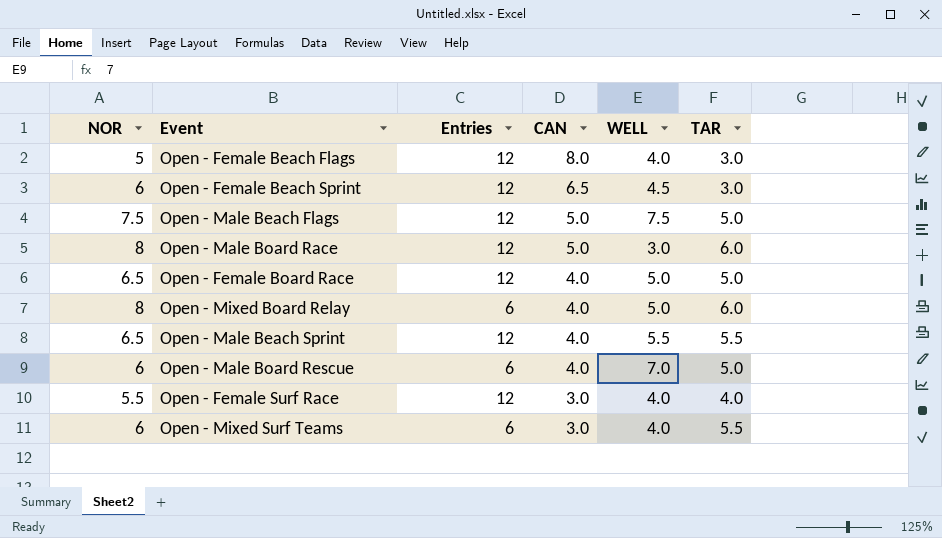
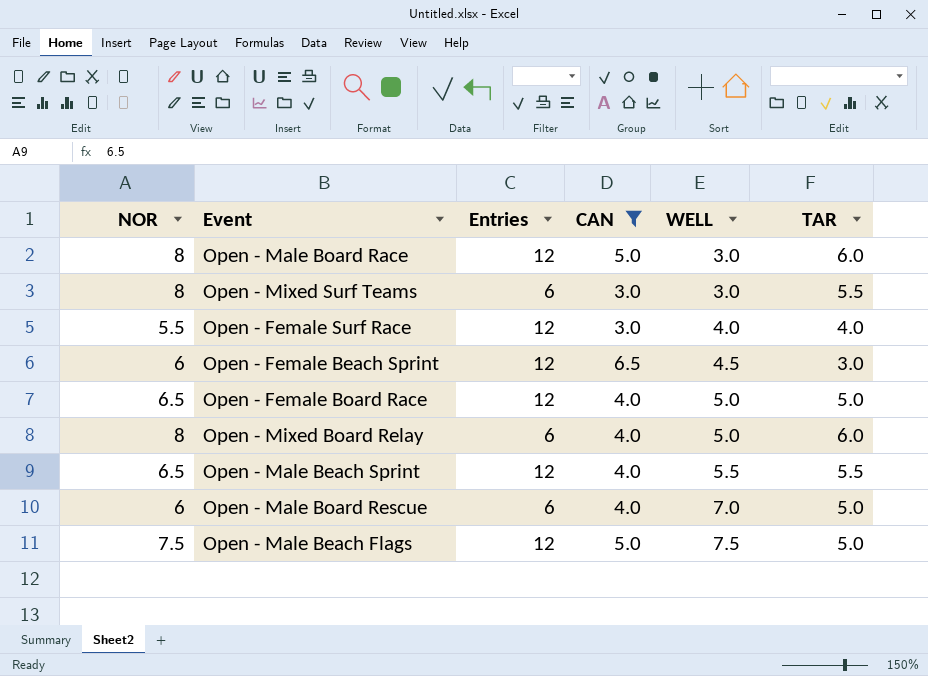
filter: none -> CAN != 8.0
row order: CAN descending -> WELL ascending
Open - Mixed Surf Teams | NOR: 6 -> 8
Open - Mixed Surf Teams | WELL: 4.0 -> 3.0

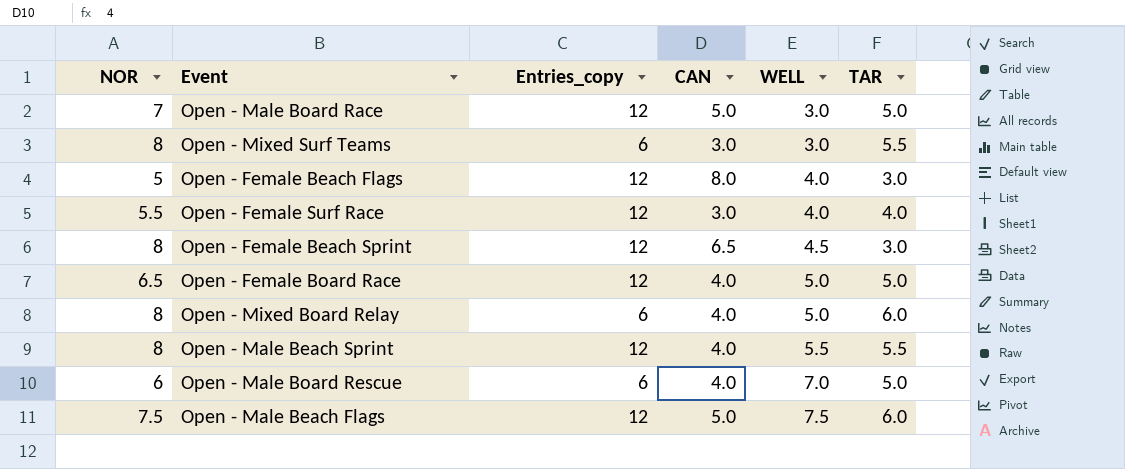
filter: CAN != 8.0 -> none
column name: Entries -> Entries_copy
Open - Male Board Race | NOR: 8 -> 7
Open - Male Board Race | TAR: 6.0 -> 5.0
Open - Female Beach Sprint | NOR: 6 -> 8
Open - Male Beach Sprint | NOR: 6.5 -> 8
Open - Male Beach Flags | TAR: 5.0 -> 6.0

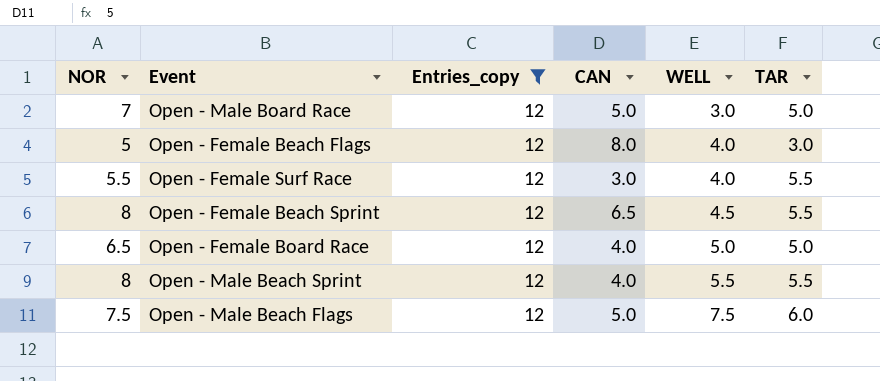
filter: none -> Entries_copy = 12
Open - Female Surf Race | TAR: 4.0 -> 5.5
Open - Female Beach Sprint | TAR: 3.0 -> 5.5

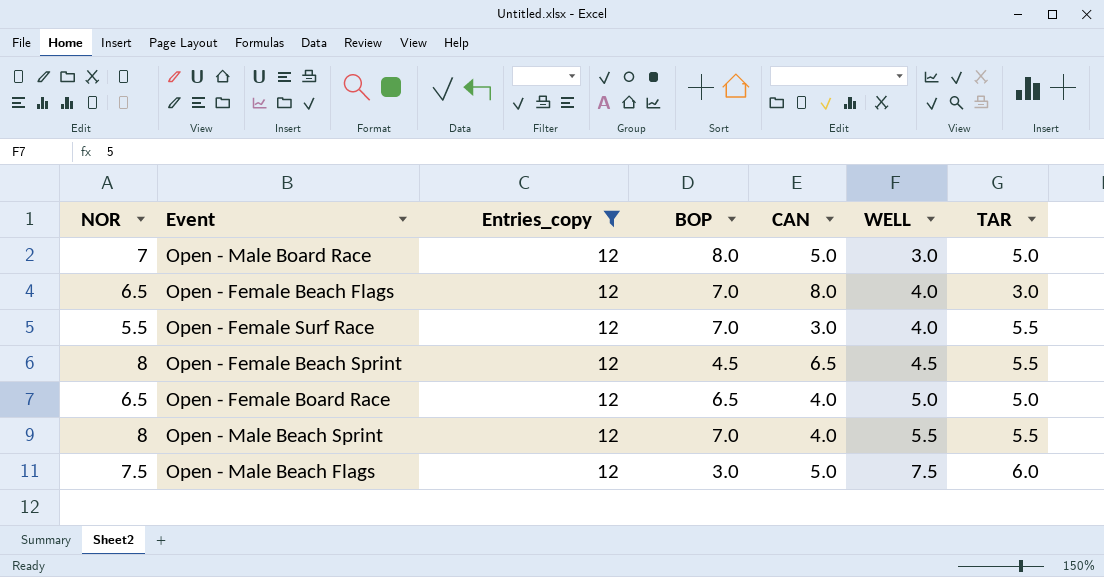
column BOP | position: none -> 4
Open - Female Beach Flags | NOR: 5 -> 6.5

